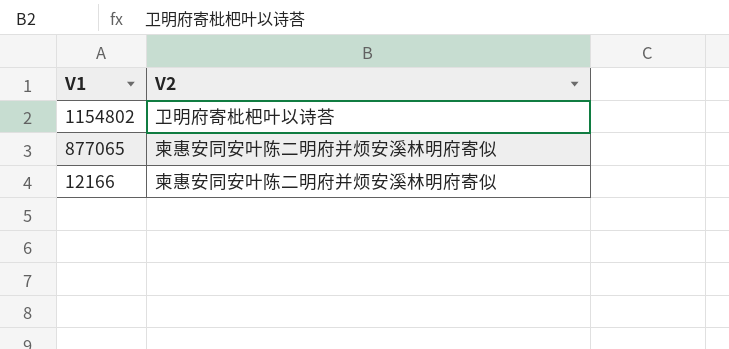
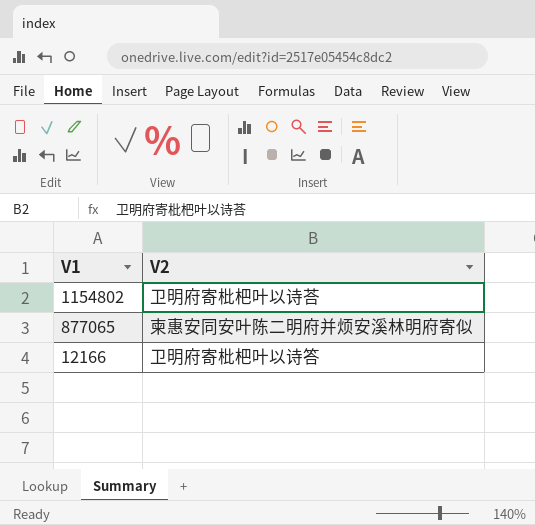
12166 | V2: 柬惠安同安叶陈二明府并烦安溪林明府寄似 -> 卫明府寄枇杷叶以诗答

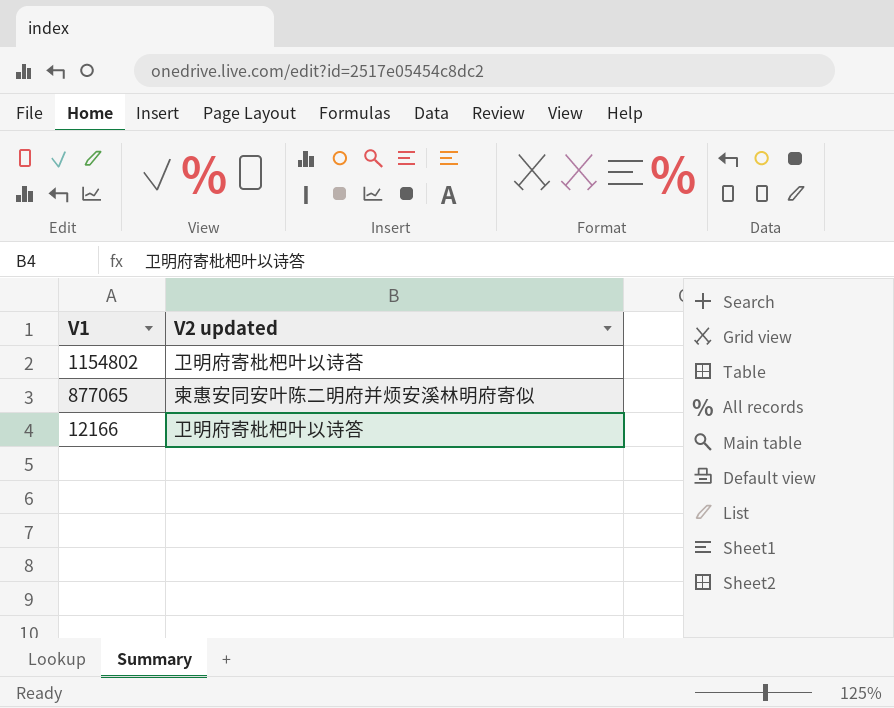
column name: V2 -> V2 updated

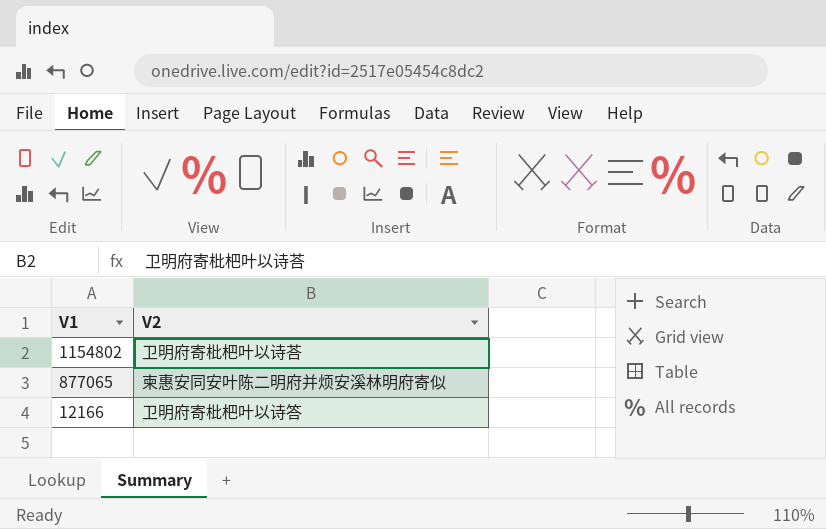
column name: V2 updated -> V2

